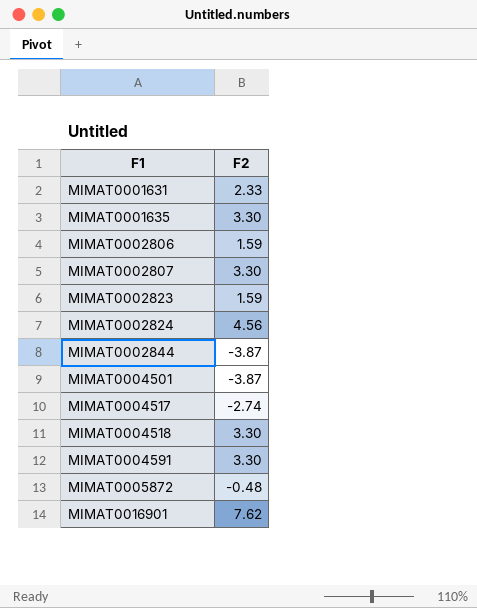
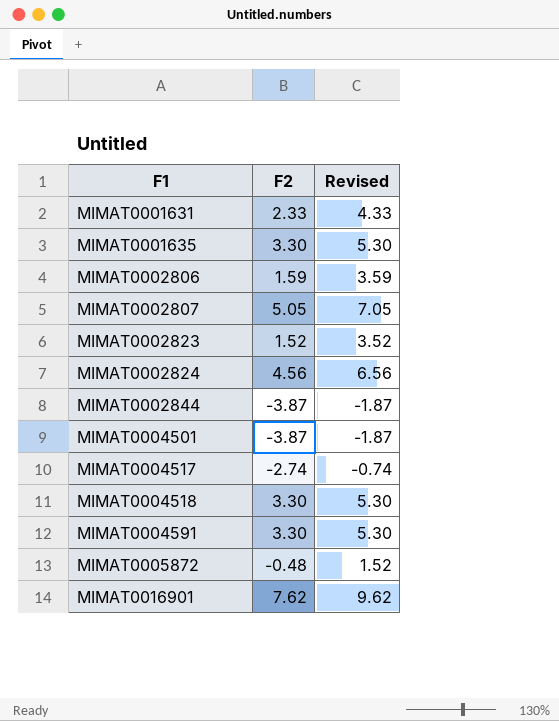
column Revised | formula: none -> [F2] + 2
MIMAT0002807 | F2: 3.30 -> 5.05
MIMAT0002823 | F2: 1.59 -> 1.52

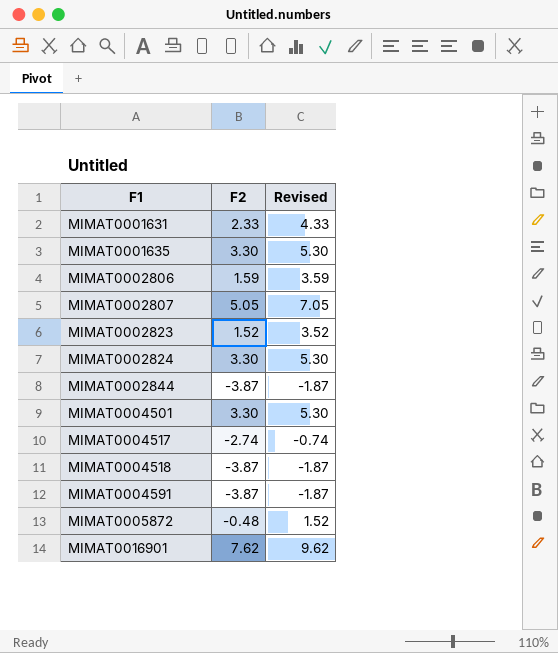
MIMAT0002824 | F2: 4.56 -> 3.30
MIMAT0002824 | Revised: 6.56 -> 5.30
MIMAT0004501 | F2: -3.87 -> 3.30
MIMAT0004501 | Revised: -1.87 -> 5.30
MIMAT0004518 | F2: 3.30 -> -3.87
MIMAT0004518 | Revised: 5.30 -> -1.87
MIMAT0004591 | F2: 3.30 -> -3.87
MIMAT0004591 | Revised: 5.30 -> -1.87

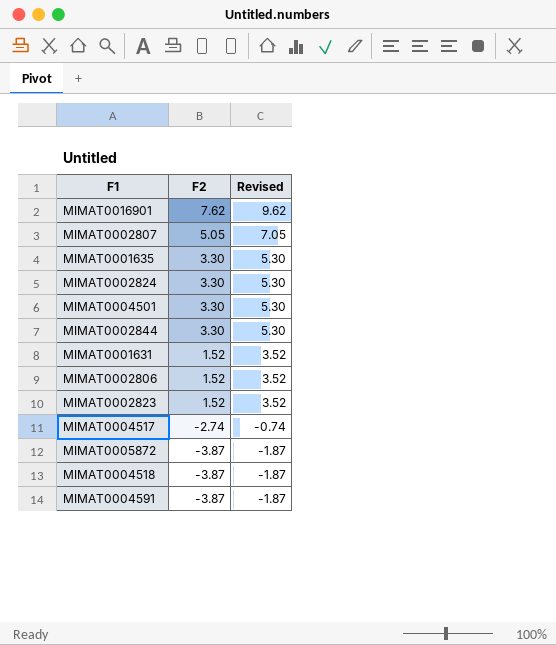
row order: F1 ascending -> F2 descending
MIMAT0002844 | F2: -3.87 -> 3.30
MIMAT0002844 | Revised: -1.87 -> 5.30
MIMAT0001631 | F2: 2.33 -> 1.52
MIMAT0001631 | Revised: 4.33 -> 3.52
MIMAT0002806 | F2: 1.59 -> 1.52
MIMAT0002806 | Revised: 3.59 -> 3.52
MIMAT0005872 | F2: -0.48 -> -3.87
MIMAT0005872 | Revised: 1.52 -> -1.87

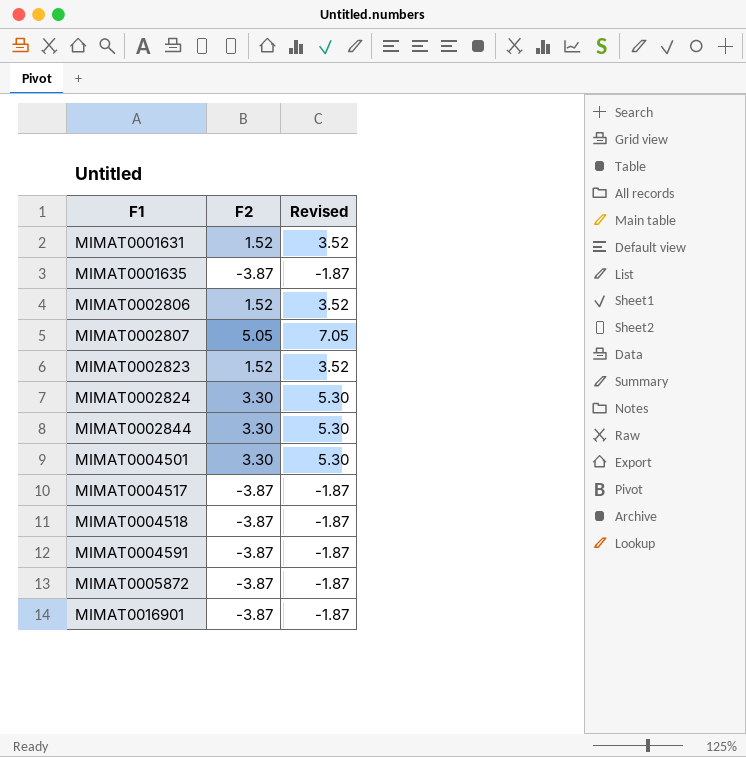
row order: F2 descending -> F1 ascending
MIMAT0001635 | F2: 3.30 -> -3.87
MIMAT0001635 | Revised: 5.30 -> -1.87
MIMAT0004517 | F2: -2.74 -> -3.87
MIMAT0004517 | Revised: -0.74 -> -1.87
MIMAT0016901 | F2: 7.62 -> -3.87
MIMAT0016901 | Revised: 9.62 -> -1.87

